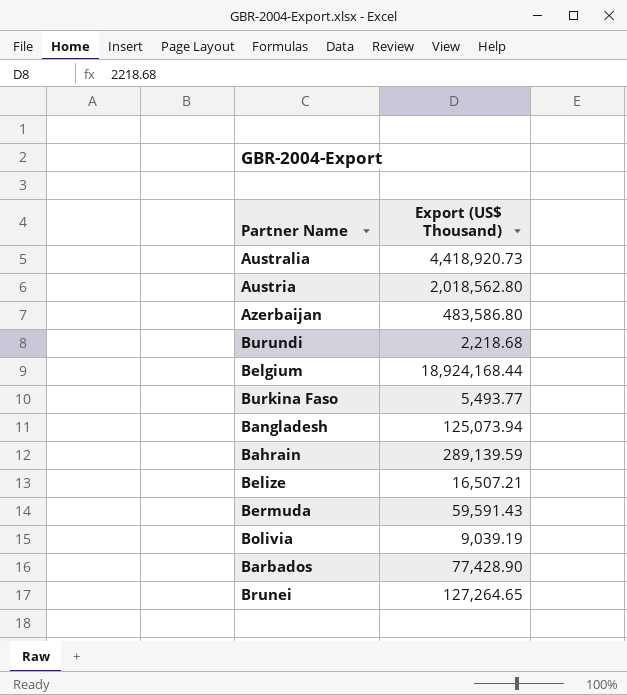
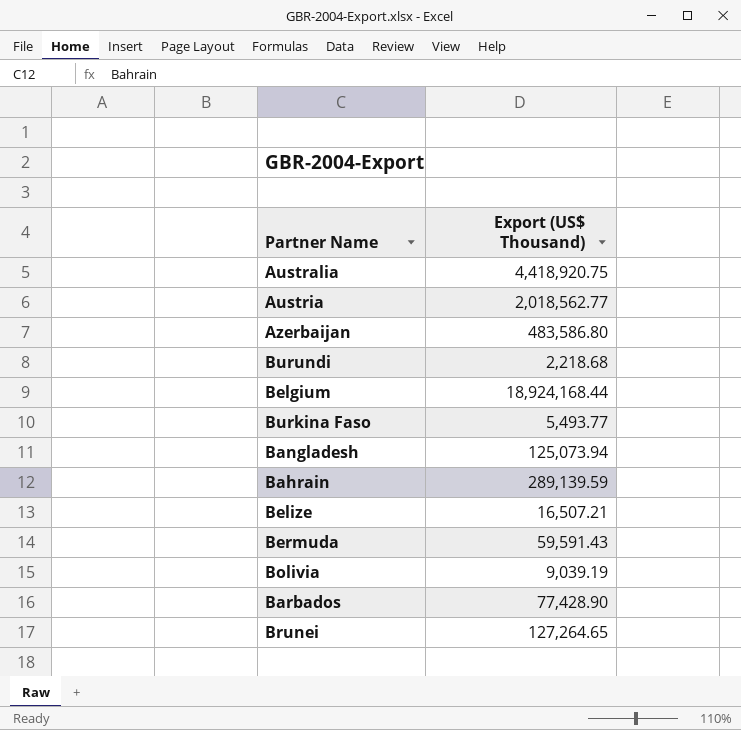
Australia | Export (US$ Thousand): 4,418,920.73 -> 4,418,920.75
Austria | Export (US$ Thousand): 2,018,562.80 -> 2,018,562.77

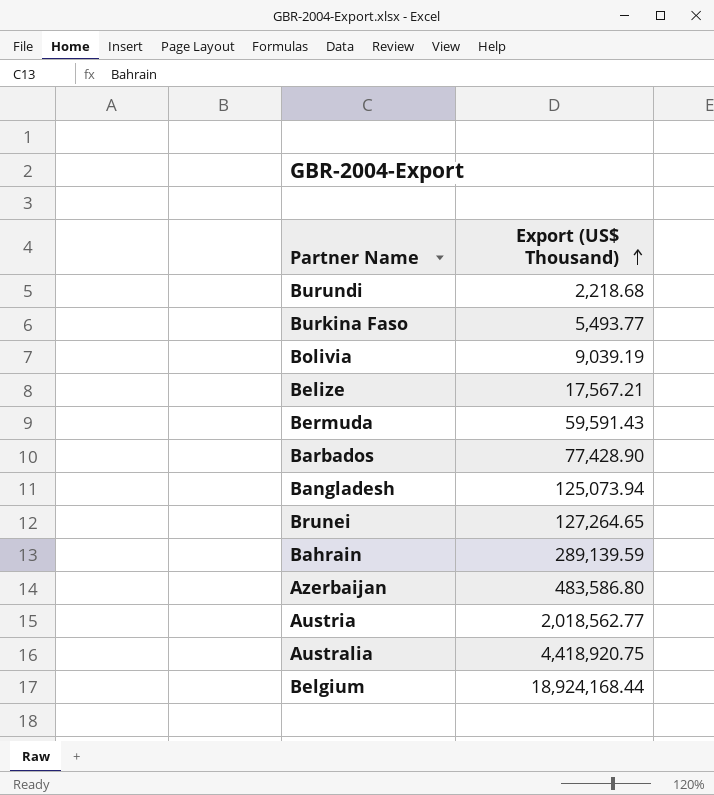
row order: none -> Export (US$ Thousand) ascending
Belize | Export (US$ Thousand): 16,507.21 -> 17,567.21

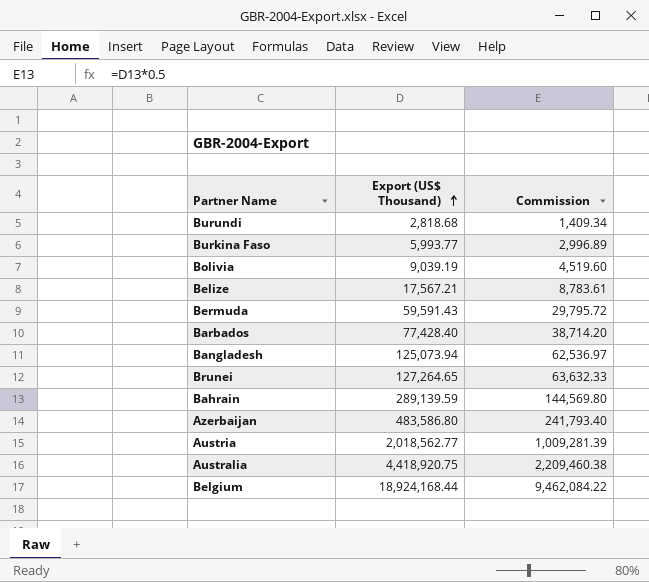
column Commission | formula: none -> [Export (US$ Thousand)] * 0.5
Burundi | Export (US$ Thousand): 2,218.68 -> 2,818.68
Burkina Faso | Export (US$ Thousand): 5,493.77 -> 5,993.77
Barbados | Export (US$ Thousand): 77,428.90 -> 77,428.40

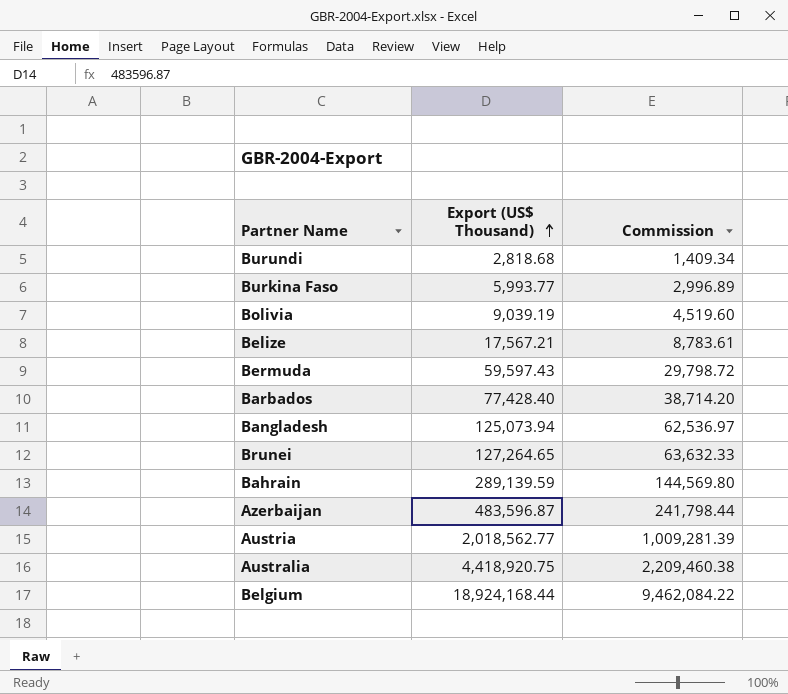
Bermuda | Export (US$ Thousand): 59,591.43 -> 59,597.43
Bermuda | Commission: 29,795.72 -> 29,798.72
Azerbaijan | Export (US$ Thousand): 483,586.80 -> 483,596.87
Azerbaijan | Commission: 241,793.40 -> 241,798.44

